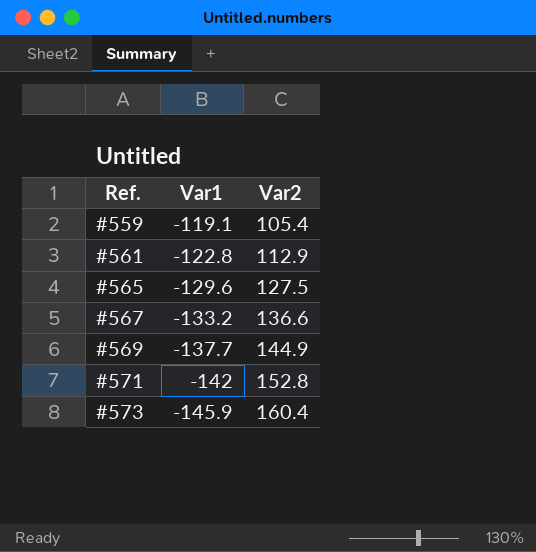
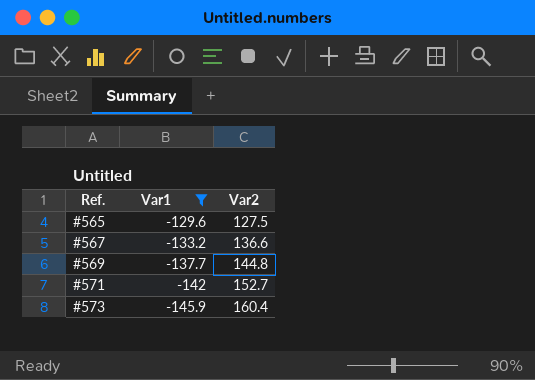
filter: none -> Var1 <= -129.6
#569 | Var2: 144.9 -> 144.8
#571 | Var2: 152.8 -> 152.7

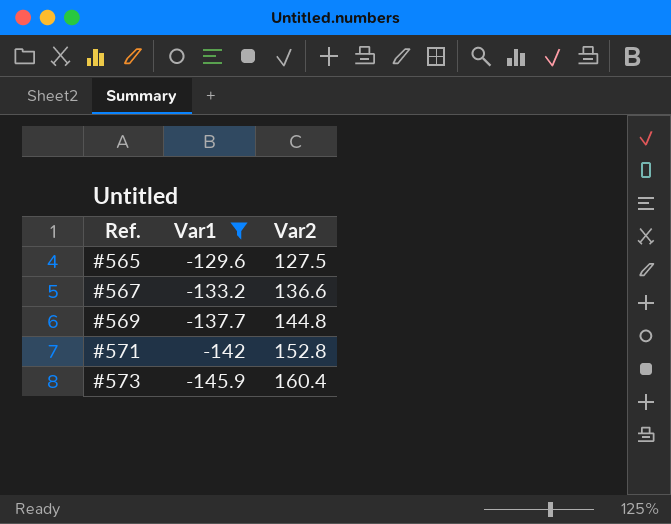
#571 | Var2: 152.7 -> 152.8

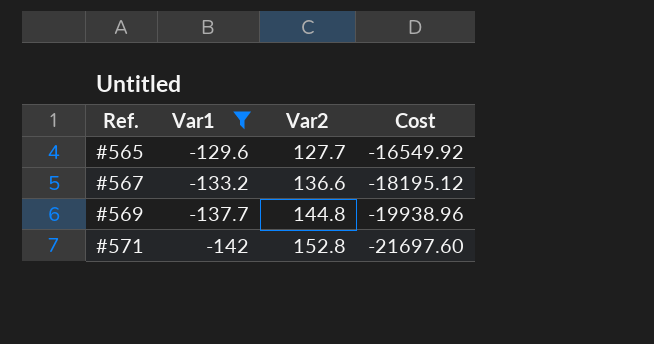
column Cost | formula: none -> [Var1] * [Var2]
row #573: -145.9 | 160.4 -> none
#565 | Var2: 127.5 -> 127.7

